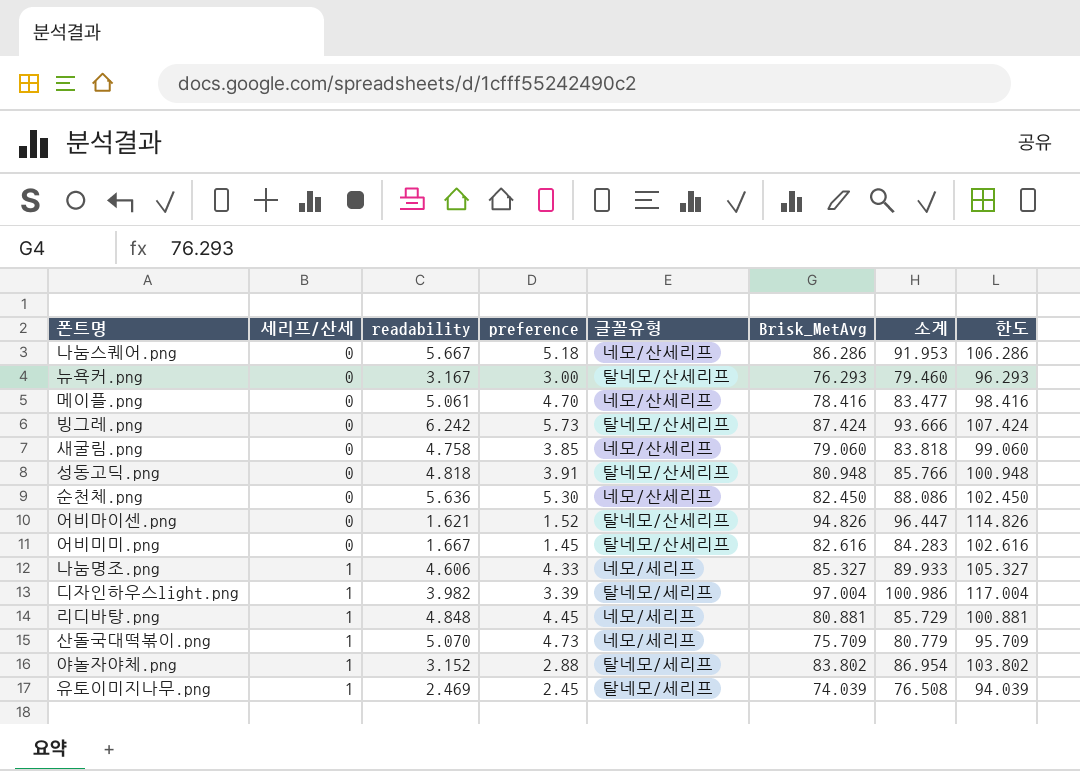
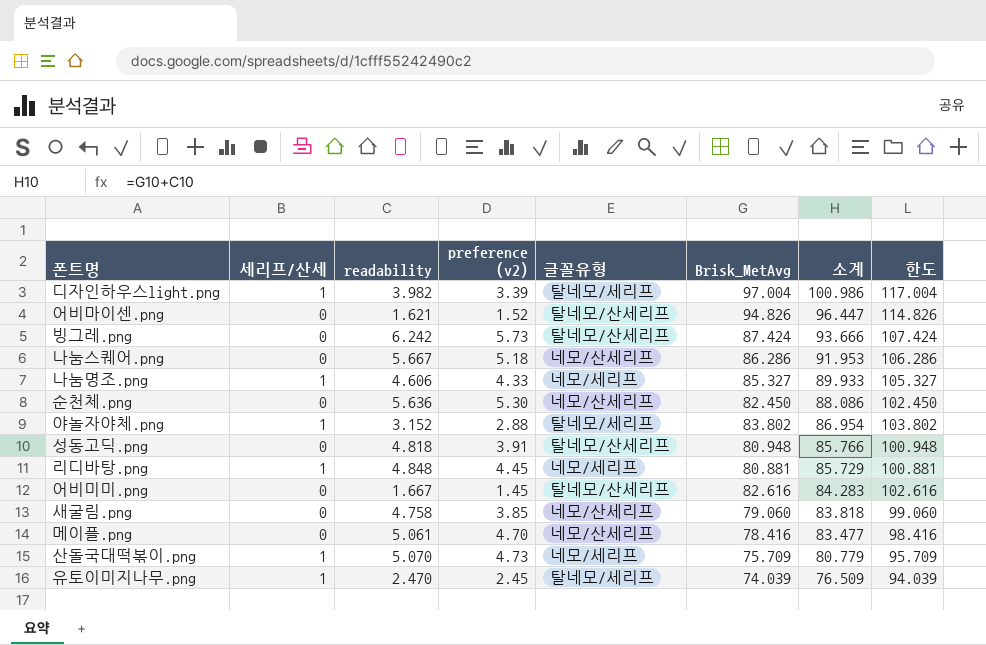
row order: 세리프/산세 ascending -> 소계 descending
column name: preference -> preference (v2)
row 뉴욕커.png: 0 | 3.167 | 3.00 | 탈네모/산세리프 | 76.293 | 79.460 | 96.293 -> none
유토이미지나무.png | readability: 2.469 -> 2.470
유토이미지나무.png | 소계: 76.508 -> 76.509

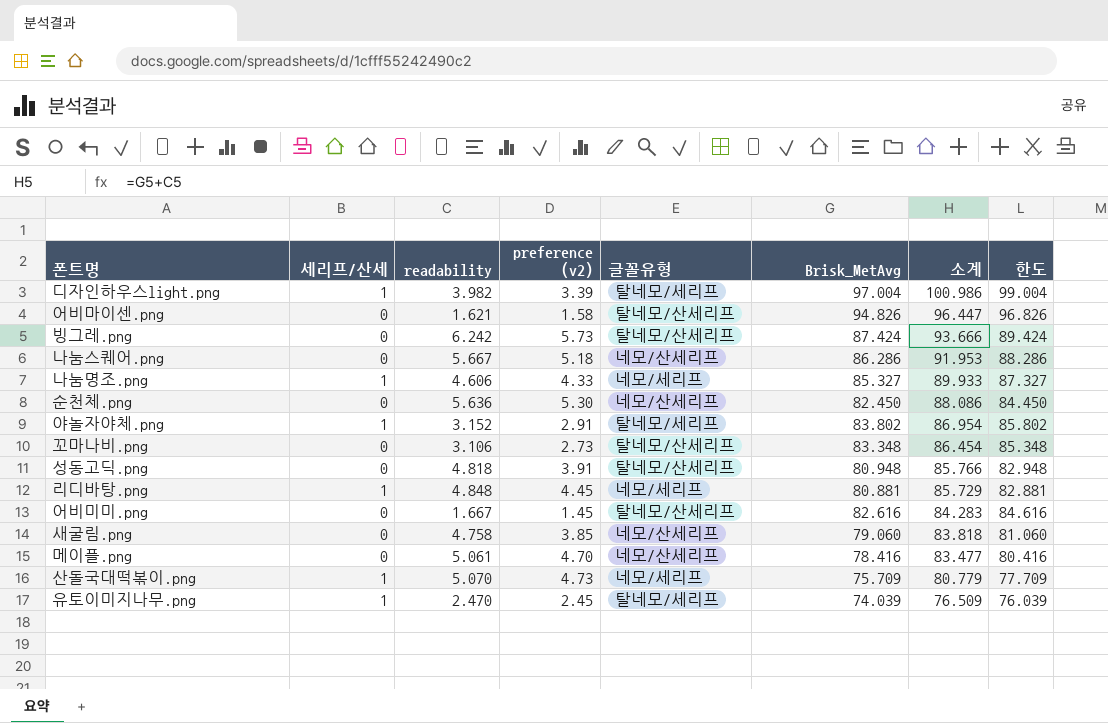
column 한도 | formula: [Brisk_MetAvg] + 20 -> [Brisk_MetAvg] + 2
어비마이센.png | preference (v2): 1.52 -> 1.58
야놀자야체.png | preference (v2): 2.88 -> 2.91
row 꼬마나비.png: none -> 0 | 3.106 | 2.73 | 탈네모/산세리프 | 83.348 | 86.454 | 85.348

